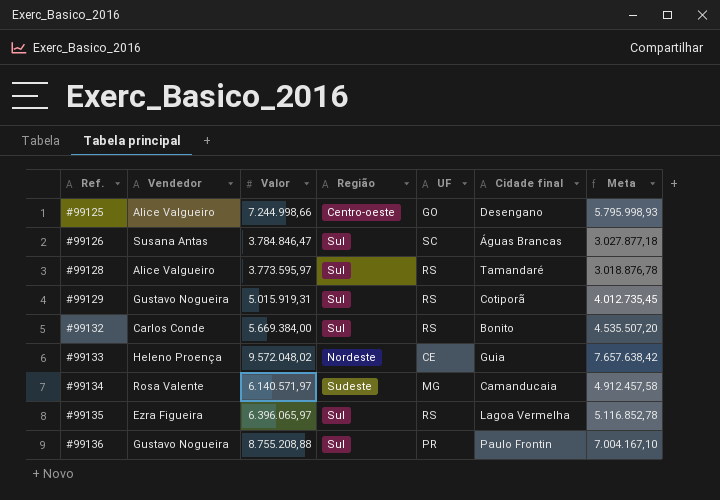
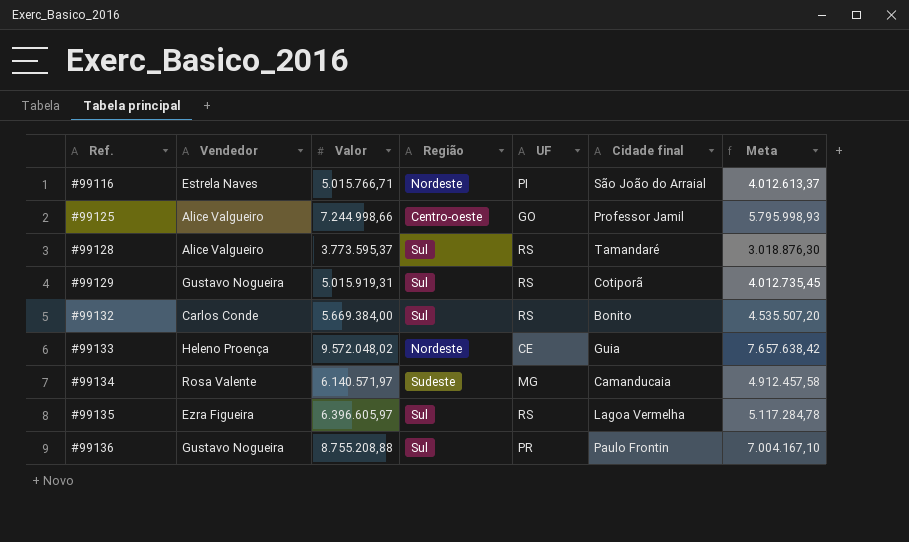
row #99126: Susana Antas | 3.784.846,47 | Sul | SC | Águas Brancas | 3.027.877,18 -> none
row #99116: none -> Estrela Naves | 5.015.766,71 | Nordeste | PI | São João do Arraial | 4.012.613,37
#99125 | Cidade final: Desengano -> Professor Jamil
#99128 | Valor: 3.773.595,97 -> 3.773.595,37
#99128 | Meta: 3.018.876,78 -> 3.018.876,30
#99135 | Valor: 6.396.065,97 -> 6.396.605,97
#99135 | Meta: 5.116.852,78 -> 5.117.284,78

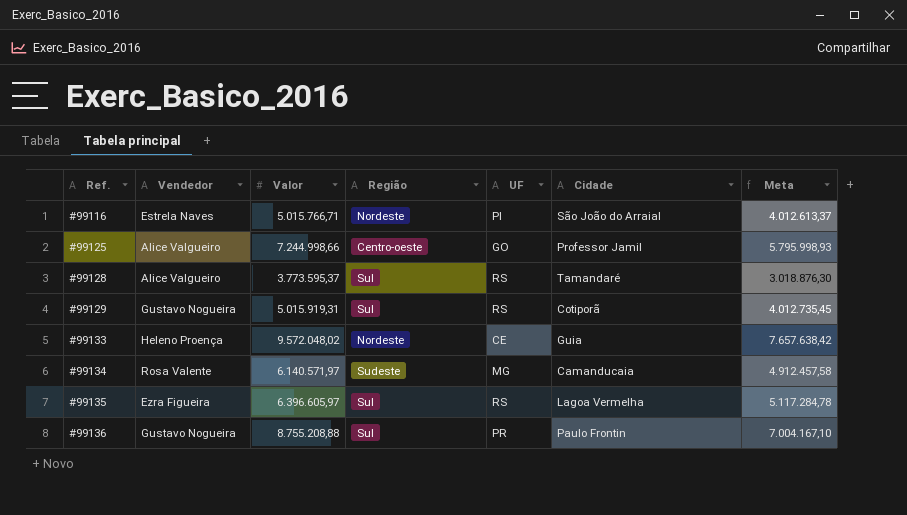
column name: Cidade final -> Cidade
row #99132: Carlos Conde | 5.669.384,00 | Sul | RS | Bonito | 4.535.507,20 -> none

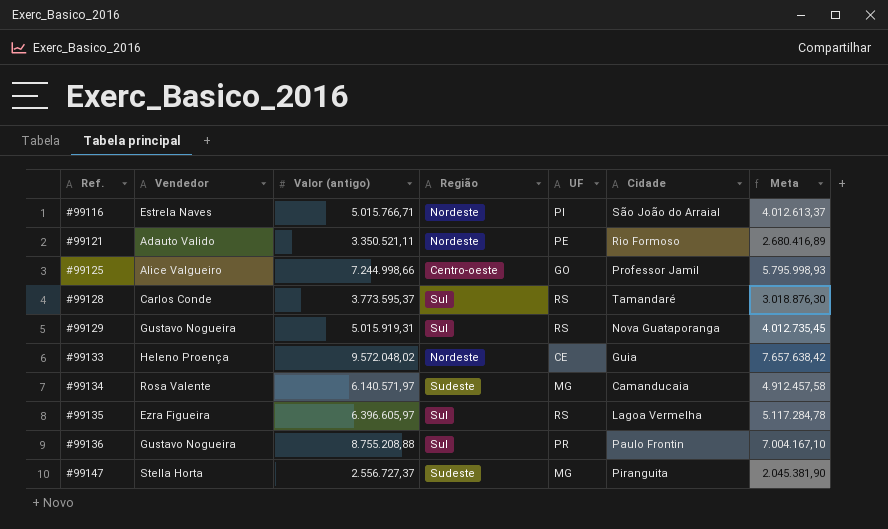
column name: Valor -> Valor (antigo)
row #99121: none -> Adauto Valido | 3.350.521,11 | Nordeste | PE | Rio Formoso | 2.680.416,89
#99128 | Vendedor: Alice Valgueiro -> Carlos Conde
#99129 | Cidade: Cotiporã -> Nova Guataporanga
row #99147: none -> Stella Horta | 2.556.727,37 | Sudeste | MG | Piranguita | 2.045.381,90

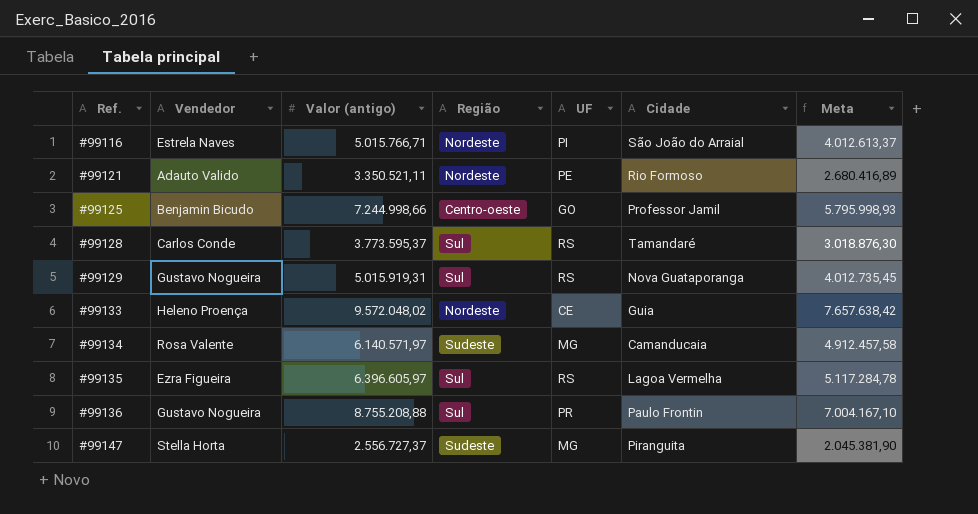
#99125 | Vendedor: Alice Valgueiro -> Benjamin Bicudo

